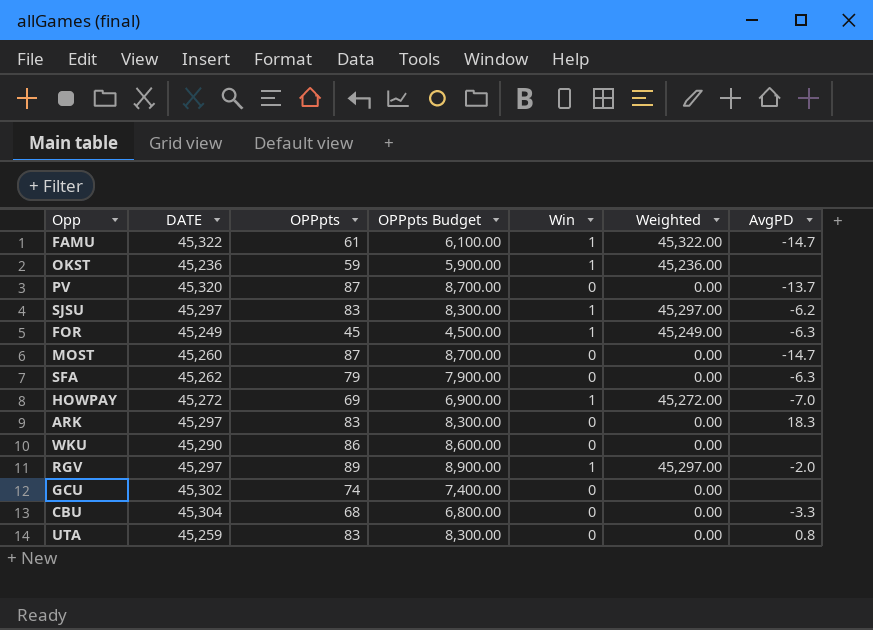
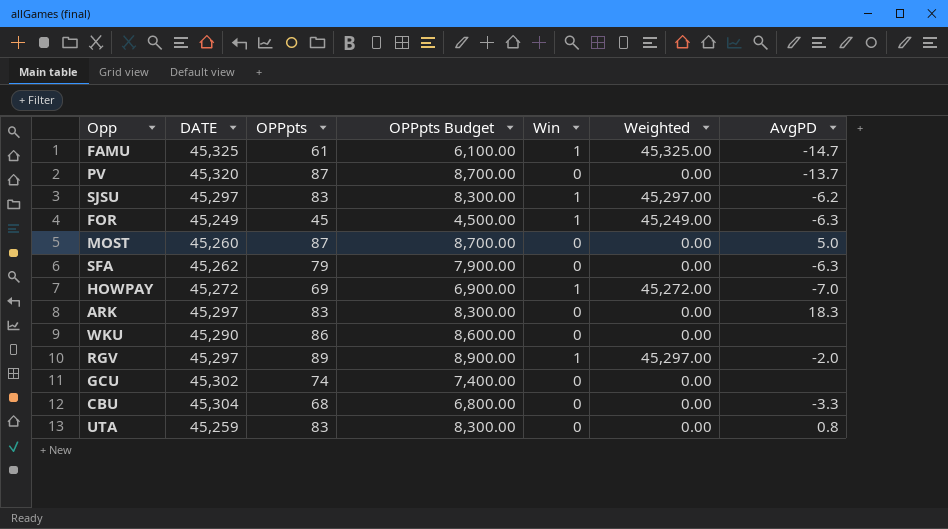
row OKST: 45,236 | 59 | 5,900.00 | 1 | 45,236.00 | none -> none
FAMU | DATE: 45,322 -> 45,325
FAMU | Weighted: 45,322.00 -> 45,325.00
MOST | AvgPD: -14.7 -> 5.0

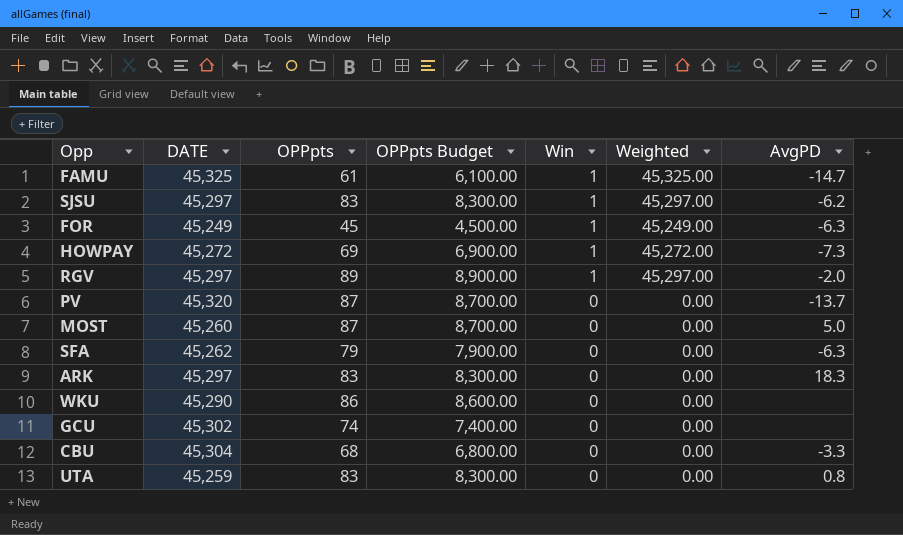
row order: none -> Win descending
HOWPAY | AvgPD: -7.0 -> -7.3

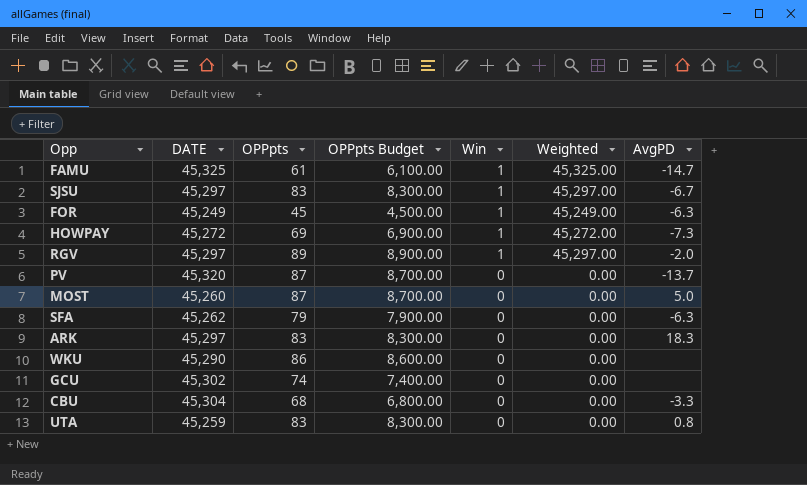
SJSU | AvgPD: -6.2 -> -6.7

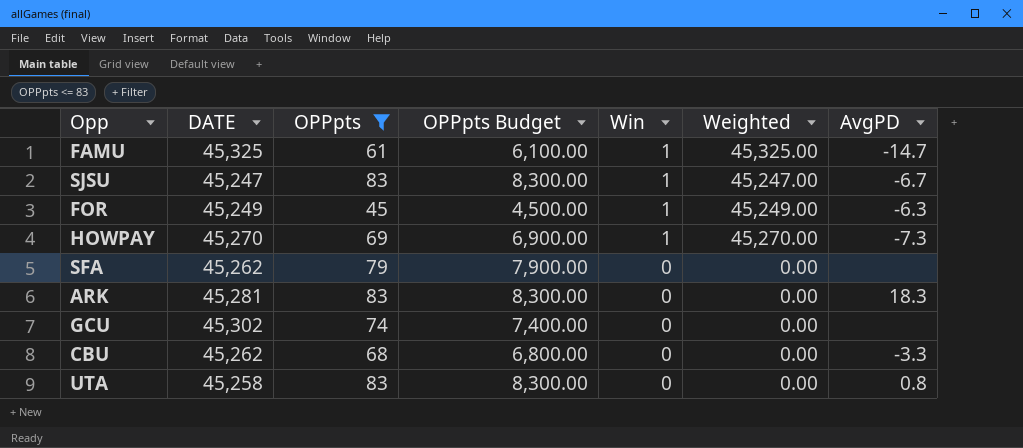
filter: none -> OPPpts <= 83
SJSU | DATE: 45,297 -> 45,247
SJSU | Weighted: 45,297.00 -> 45,247.00
HOWPAY | DATE: 45,272 -> 45,270
HOWPAY | Weighted: 45,272.00 -> 45,270.00
SFA | AvgPD: -6.3 -> none
ARK | DATE: 45,297 -> 45,281
CBU | DATE: 45,304 -> 45,262
UTA | DATE: 45,259 -> 45,258

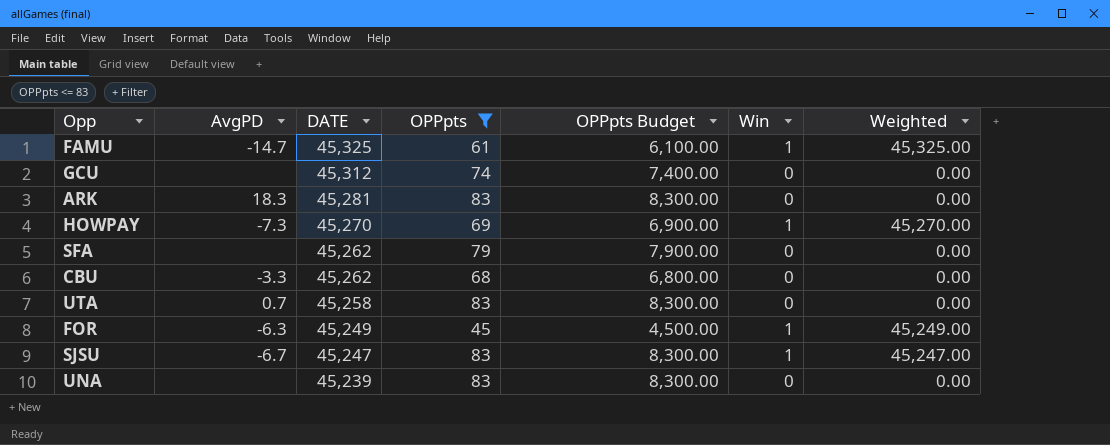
row order: Win descending -> DATE descending
column AvgPD | position: 7 -> 2
GCU | DATE: 45,302 -> 45,312
UTA | AvgPD: 0.8 -> 0.7
row UNA: none -> none | 45,239 | 83 | 8,300.00 | 0 | 0.00

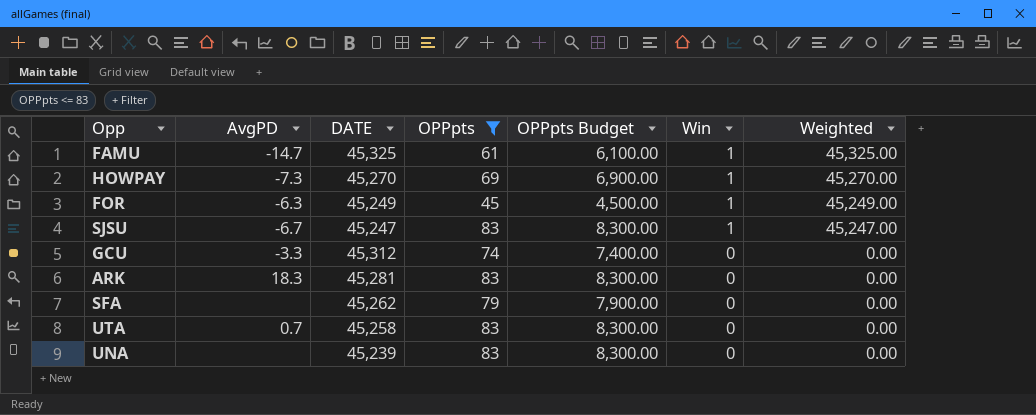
row order: DATE descending -> Win descending
row CBU: -3.3 | 45,262 | 68 | 6,800.00 | 0 | 0.00 -> none
GCU | AvgPD: none -> -3.3

